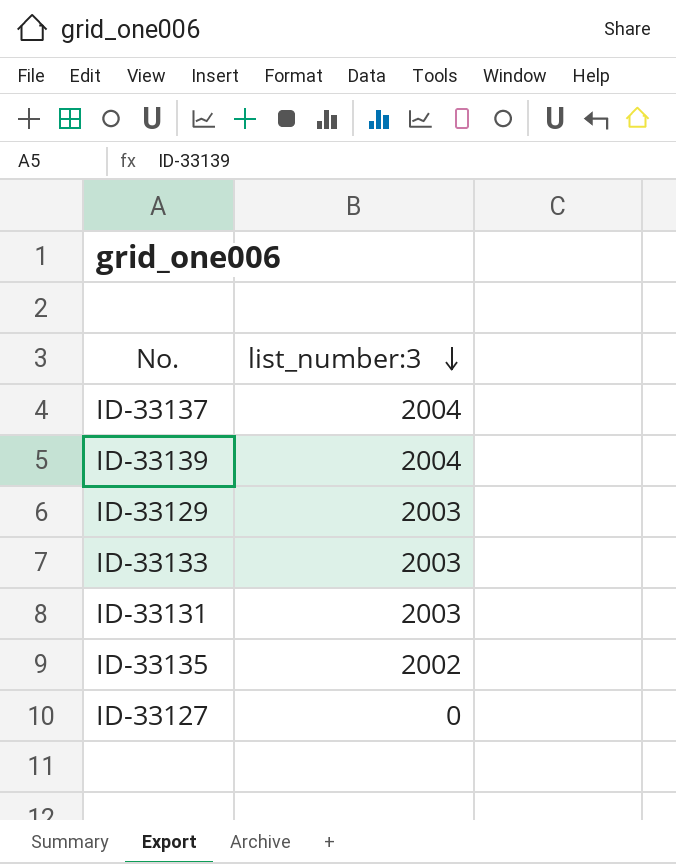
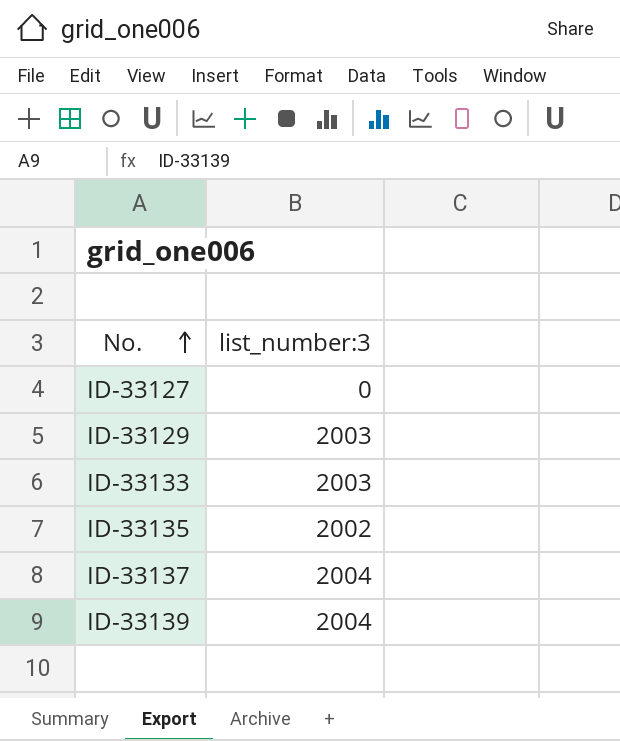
row order: list_number:3 descending -> No. ascending
row ID-33131: 2003 -> none

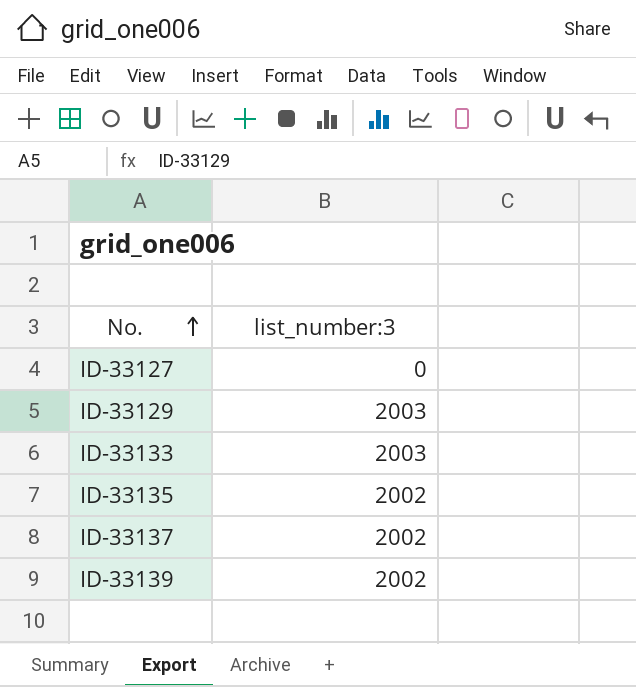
ID-33137 | list_number:3: 2004 -> 2002
ID-33139 | list_number:3: 2004 -> 2002

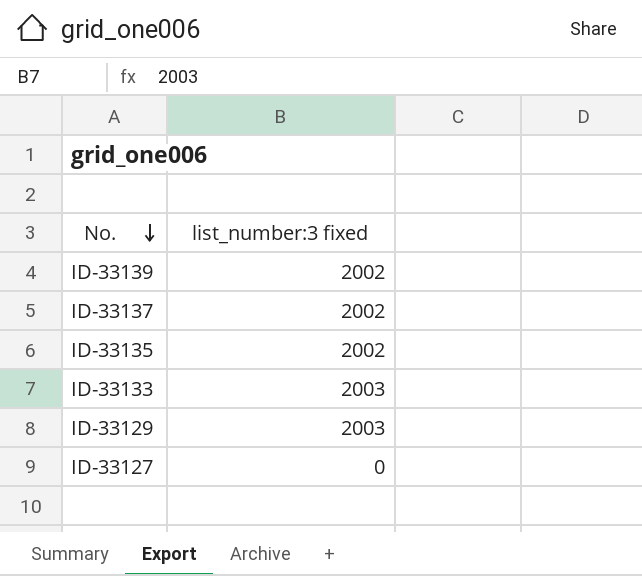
row order: No. ascending -> No. descending
column name: list_number:3 -> list_number:3 fixed

